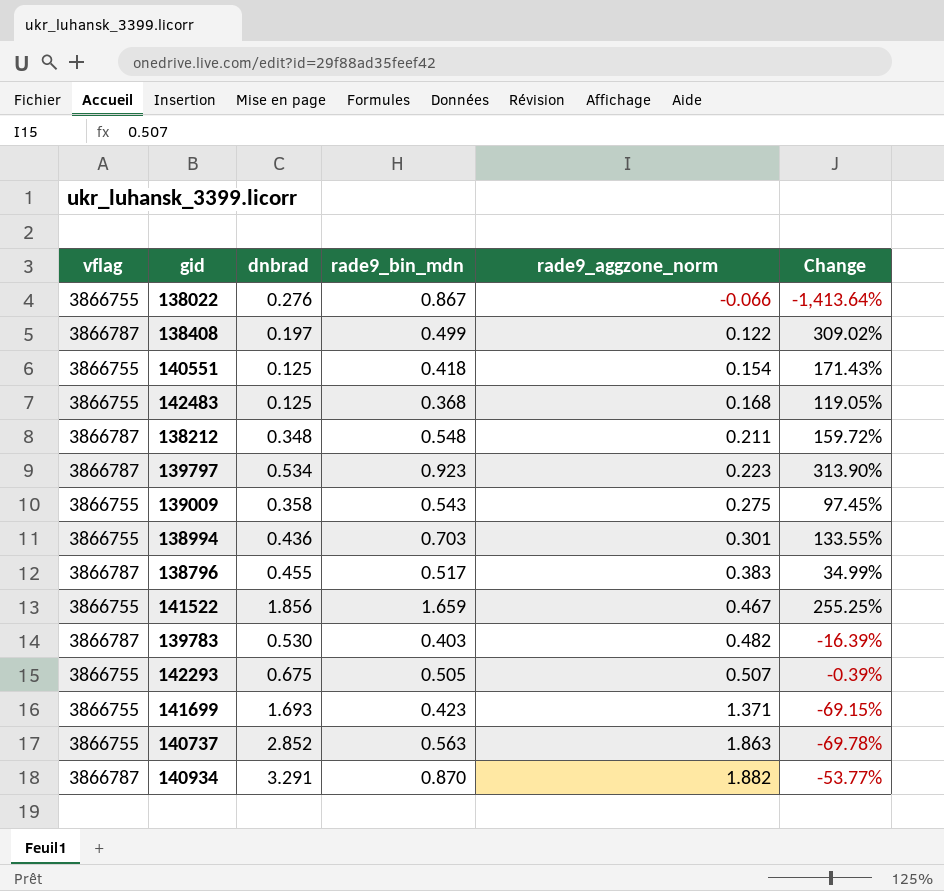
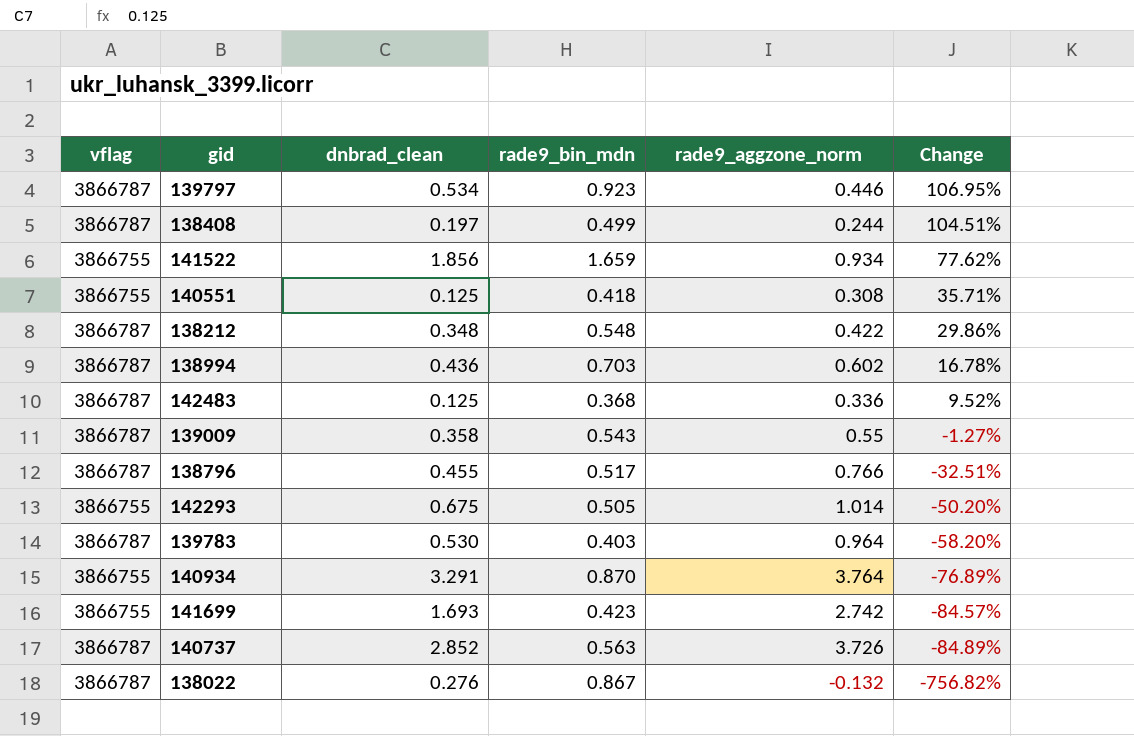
row order: rade9_aggzone_norm ascending -> Change descending
column name: dnbrad -> dnbrad_clean
139797 | rade9_aggzone_norm: 0.223 -> 0.446
139797 | Change: 313.90% -> 106.95%
138408 | rade9_aggzone_norm: 0.122 -> 0.244
138408 | Change: 309.02% -> 104.51%
141522 | rade9_aggzone_norm: 0.467 -> 0.934
141522 | Change: 255.25% -> 77.62%
140551 | rade9_aggzone_norm: 0.154 -> 0.308
140551 | Change: 171.43% -> 35.71%
138212 | rade9_aggzone_norm: 0.211 -> 0.422
138212 | Change: 159.72% -> 29.86%
138994 | vflag: 3866755 -> 3866787
138994 | rade9_aggzone_norm: 0.301 -> 0.602
138994 | Change: 133.55% -> 16.78%
142483 | vflag: 3866755 -> 3866787
142483 | rade9_aggzone_norm: 0.168 -> 0.336
142483 | Change: 119.05% -> 9.52%
139009 | vflag: 3866755 -> 3866787
139009 | rade9_aggzone_norm: 0.275 -> 0.55
139009 | Change: 97.45% -> -1.27%
138796 | rade9_aggzone_norm: 0.383 -> 0.766
138796 | Change: 34.99% -> -32.51%
142293 | rade9_aggzone_norm: 0.507 -> 1.014
142293 | Change: -0.39% -> -50.20%
139783 | rade9_aggzone_norm: 0.482 -> 0.964
139783 | Change: -16.39% -> -58.20%
140934 | vflag: 3866787 -> 3866755
140934 | rade9_aggzone_norm: 1.882 -> 3.764
140934 | Change: -53.77% -> -76.89%
141699 | rade9_aggzone_norm: 1.371 -> 2.742
141699 | Change: -69.15% -> -84.57%
140737 | vflag: 3866755 -> 3866787
140737 | rade9_aggzone_norm: 1.863 -> 3.726
140737 | Change: -69.78% -> -84.89%
138022 | vflag: 3866755 -> 3866787
138022 | rade9_aggzone_norm: -0.066 -> -0.132
138022 | Change: -1,413.64% -> -756.82%

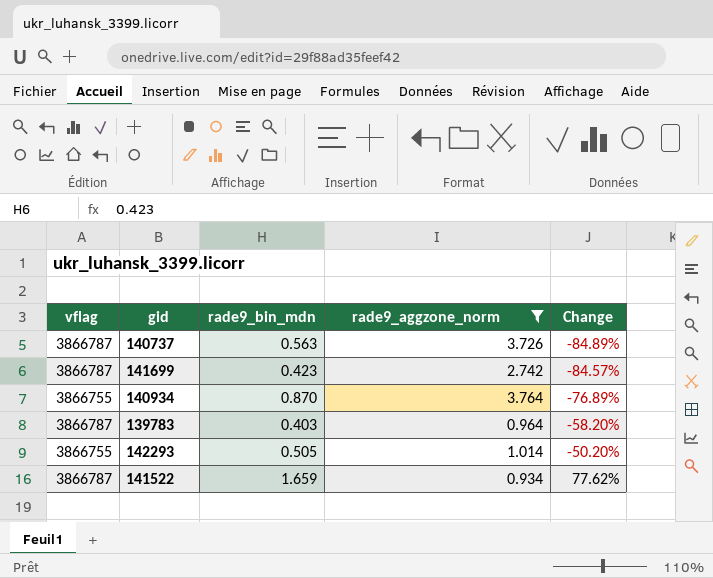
filter: none -> rade9_aggzone_norm >= 0.934
row order: Change descending -> Change ascending
column dnbrad_clean | position: 3 -> none
141699 | vflag: 3866755 -> 3866787
141522 | vflag: 3866755 -> 3866787

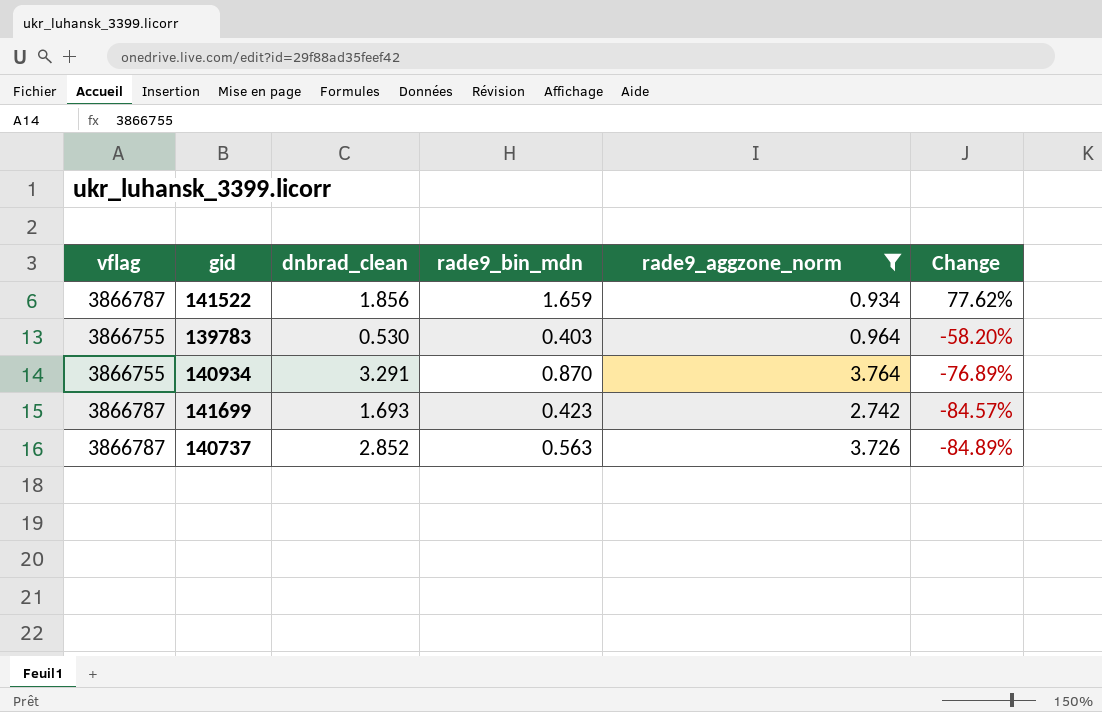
row order: Change ascending -> Change descending
column dnbrad_clean | position: none -> 3
row 142293: 3866755 | 0.505 | 1.014 | -50.20% -> none
139783 | vflag: 3866787 -> 3866755

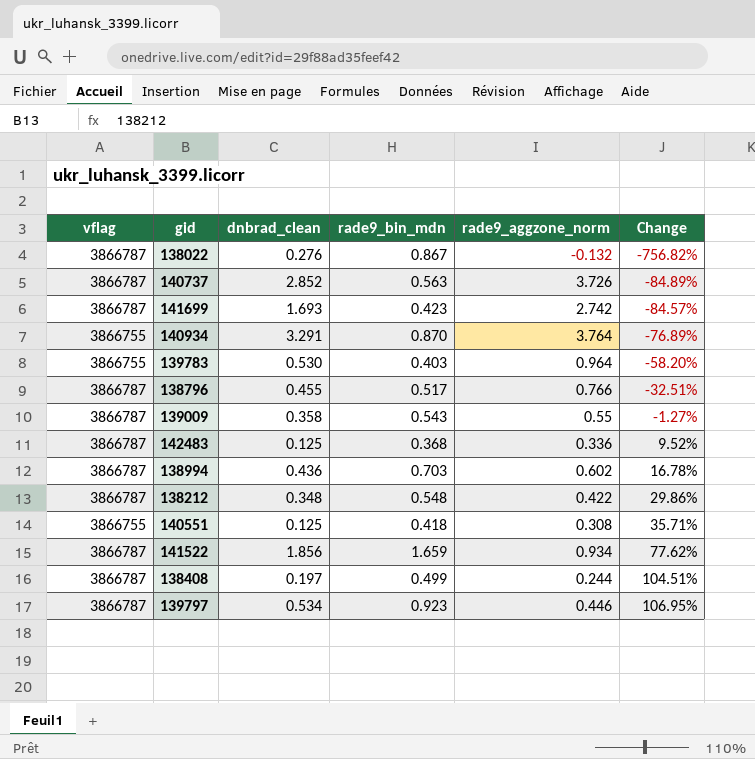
filter: rade9_aggzone_norm >= 0.934 -> none
row order: Change descending -> Change ascending

